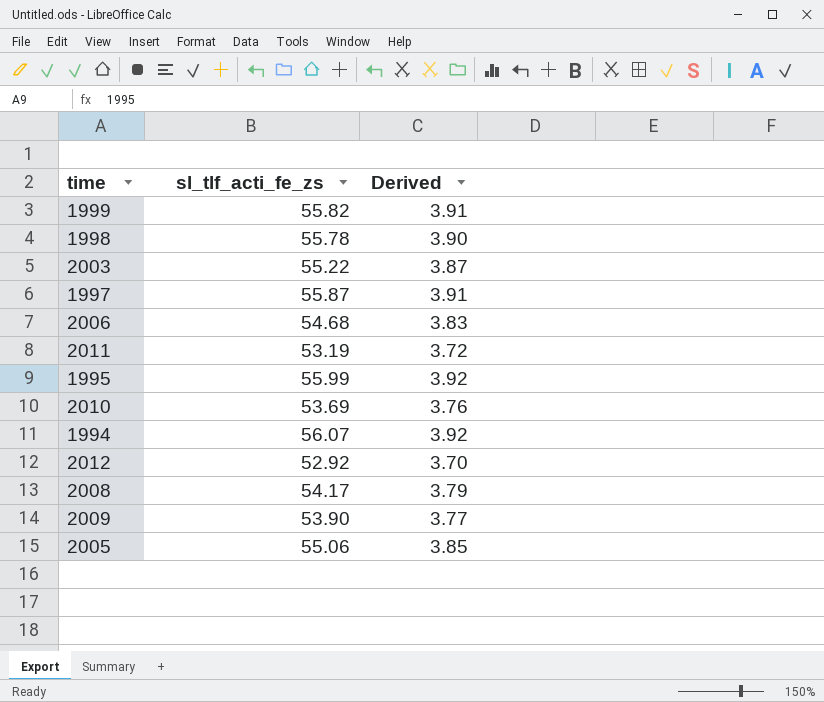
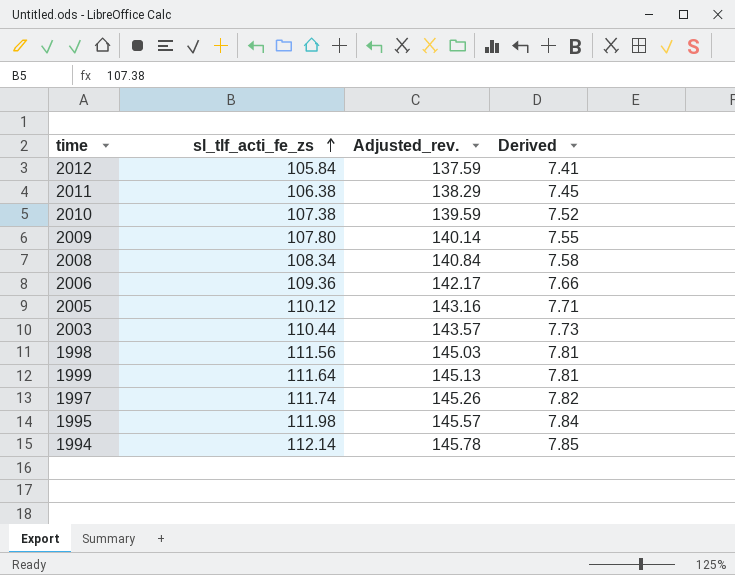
row order: none -> sl_tlf_acti_fe_zs ascending
column Adjusted_rev. | formula: none -> [sl_tlf_acti_fe_zs] * 1.3
2012 | sl_tlf_acti_fe_zs: 52.92 -> 105.84
2012 | Derived: 3.70 -> 7.41
2011 | sl_tlf_acti_fe_zs: 53.19 -> 106.38
2011 | Derived: 3.72 -> 7.45
2010 | sl_tlf_acti_fe_zs: 53.69 -> 107.38
2010 | Derived: 3.76 -> 7.52
2009 | sl_tlf_acti_fe_zs: 53.90 -> 107.80
2009 | Derived: 3.77 -> 7.55
2008 | sl_tlf_acti_fe_zs: 54.17 -> 108.34
2008 | Derived: 3.79 -> 7.58
2006 | sl_tlf_acti_fe_zs: 54.68 -> 109.36
2006 | Derived: 3.83 -> 7.66
2005 | sl_tlf_acti_fe_zs: 55.06 -> 110.12
2005 | Derived: 3.85 -> 7.71
2003 | sl_tlf_acti_fe_zs: 55.22 -> 110.44
2003 | Derived: 3.87 -> 7.73
1998 | sl_tlf_acti_fe_zs: 55.78 -> 111.56
1998 | Derived: 3.90 -> 7.81
1999 | sl_tlf_acti_fe_zs: 55.82 -> 111.64
1999 | Derived: 3.91 -> 7.81
1997 | sl_tlf_acti_fe_zs: 55.87 -> 111.74
1997 | Derived: 3.91 -> 7.82
1995 | sl_tlf_acti_fe_zs: 55.99 -> 111.98
1995 | Derived: 3.92 -> 7.84
1994 | sl_tlf_acti_fe_zs: 56.07 -> 112.14
1994 | Derived: 3.92 -> 7.85

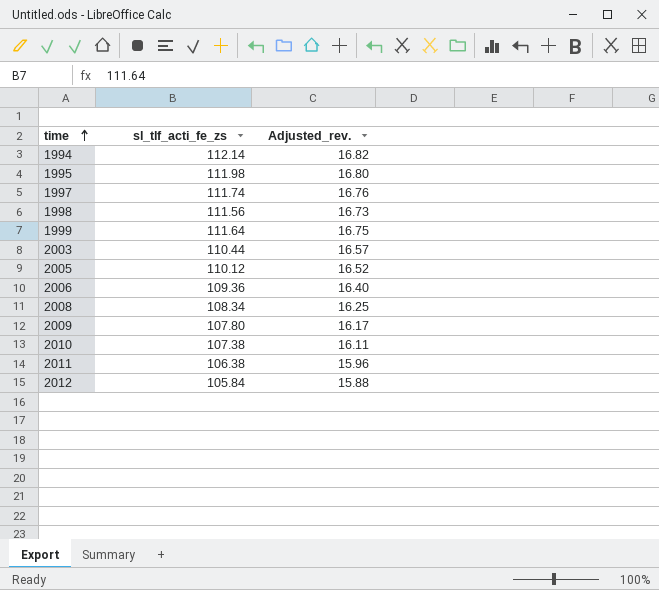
row order: sl_tlf_acti_fe_zs ascending -> time ascending
column Derived | formula: [sl_tlf_acti_fe_zs] * 0.07 -> none
column Adjusted_rev. | formula: [sl_tlf_acti_fe_zs] * 1.3 -> [sl_tlf_acti_fe_zs] * 0.15

